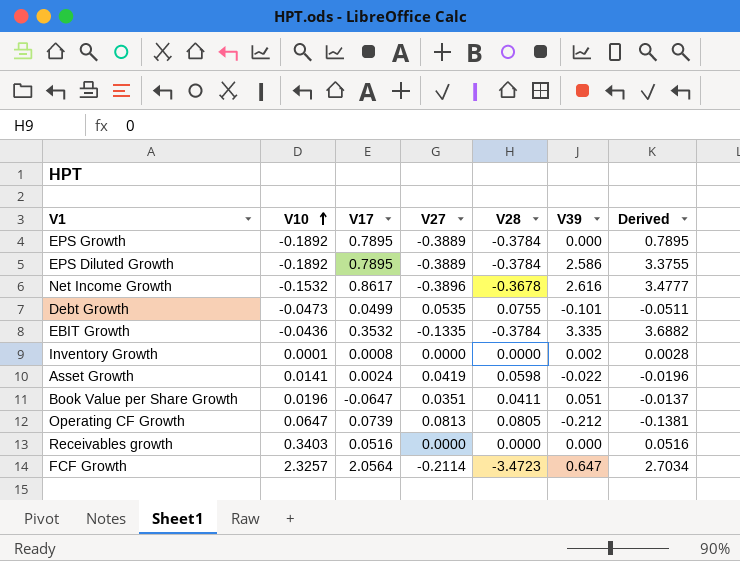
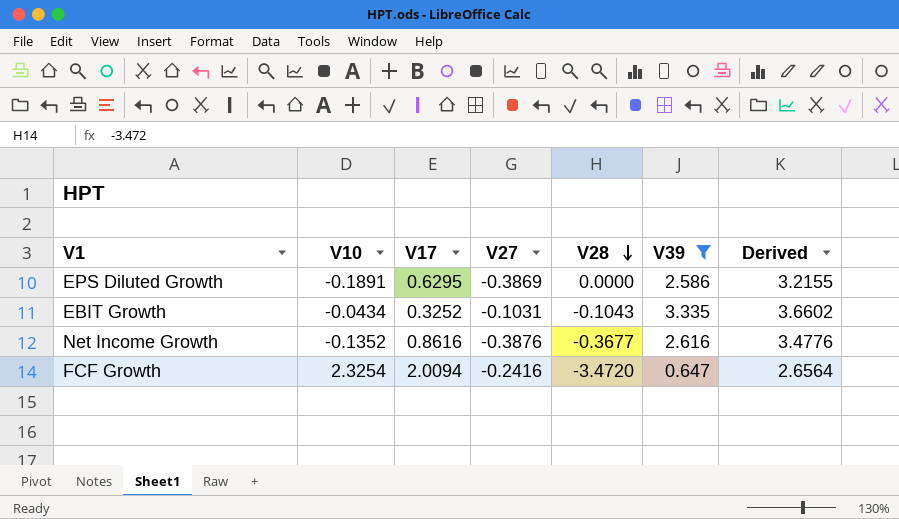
filter: none -> V39 >= 0.647
row order: V10 ascending -> V28 descending
EPS Diluted Growth | V10: -0.1892 -> -0.1891
EPS Diluted Growth | V17: 0.7895 -> 0.6295
EPS Diluted Growth | V27: -0.3889 -> -0.3869
EPS Diluted Growth | V28: -0.3784 -> 0.0000
EPS Diluted Growth | Derived: 3.3755 -> 3.2155
EBIT Growth | V10: -0.0436 -> -0.0434
EBIT Growth | V17: 0.3532 -> 0.3252
EBIT Growth | V27: -0.1335 -> -0.1031
EBIT Growth | V28: -0.3784 -> -0.1043
EBIT Growth | Derived: 3.6882 -> 3.6602
Net Income Growth | V10: -0.1532 -> -0.1352
Net Income Growth | V17: 0.8617 -> 0.8616
Net Income Growth | V27: -0.3896 -> -0.3876
Net Income Growth | V28: -0.3678 -> -0.3677
Net Income Growth | Derived: 3.4777 -> 3.4776
FCF Growth | V10: 2.3257 -> 2.3254
FCF Growth | V17: 2.0564 -> 2.0094
FCF Growth | V27: -0.2114 -> -0.2416
FCF Growth | V28: -3.4723 -> -3.4720
FCF Growth | Derived: 2.7034 -> 2.6564

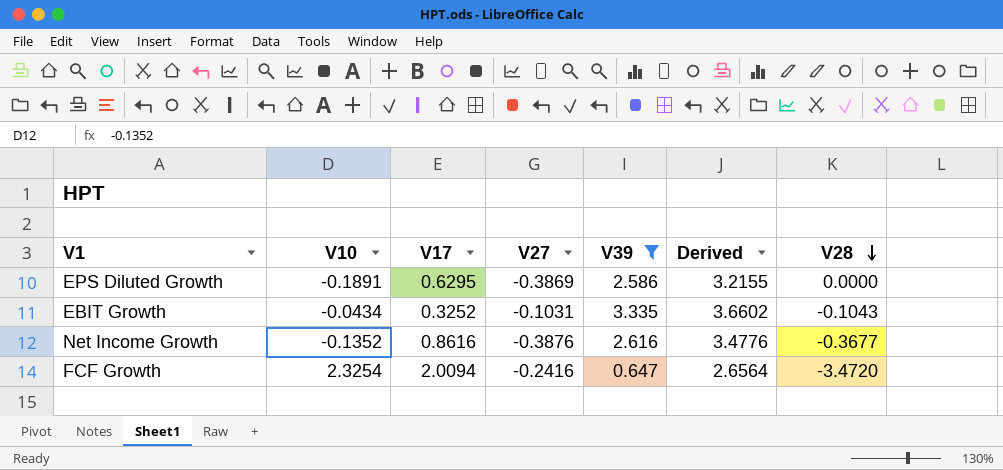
column V28 | position: 5 -> 7

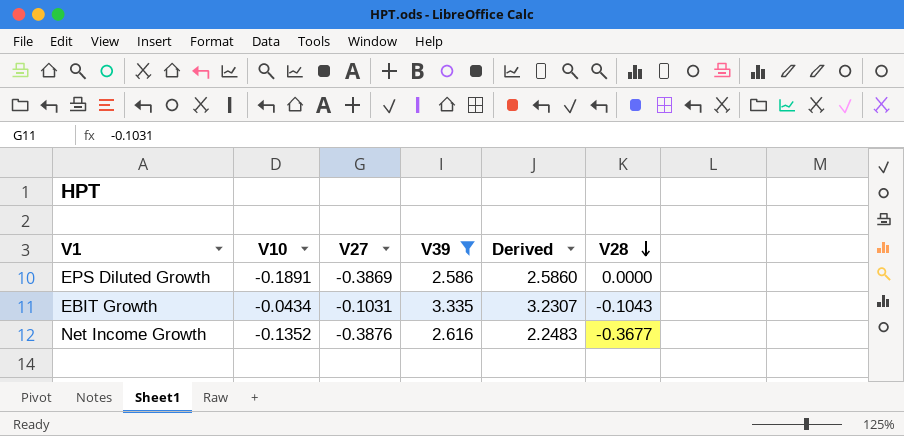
column V17 | position: 3 -> none
column Derived | formula: [V17] + [V39] -> [V39] + [V28]
row FCF Growth: 2.3254 | 2.0094 | -0.2416 | 0.647 | 2.6564 | -3.4720 -> none

